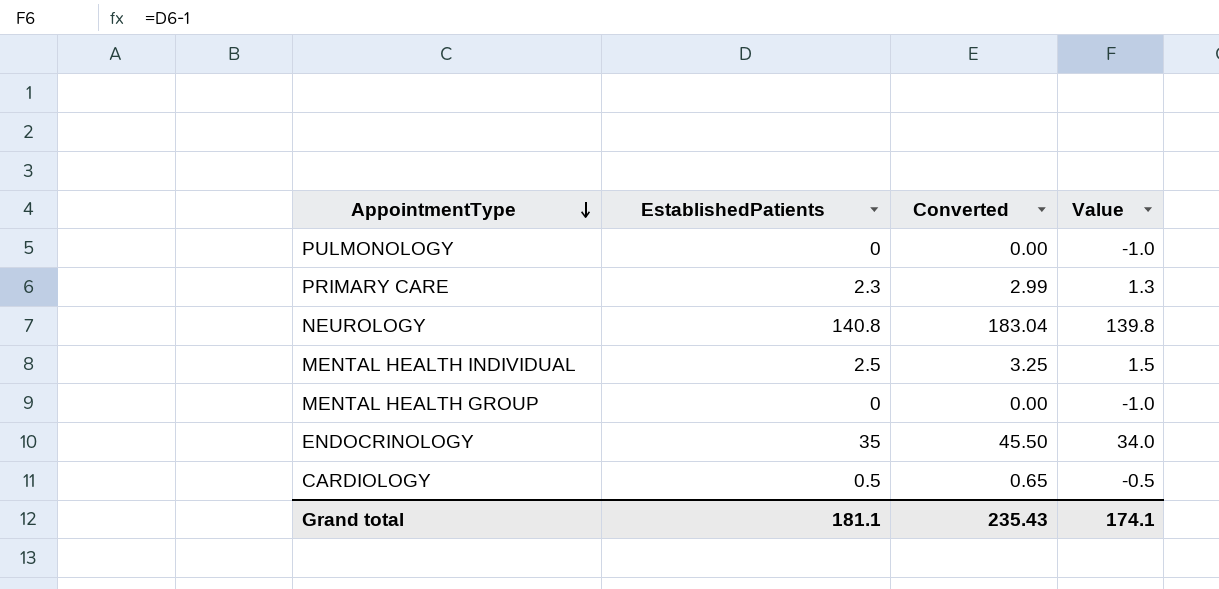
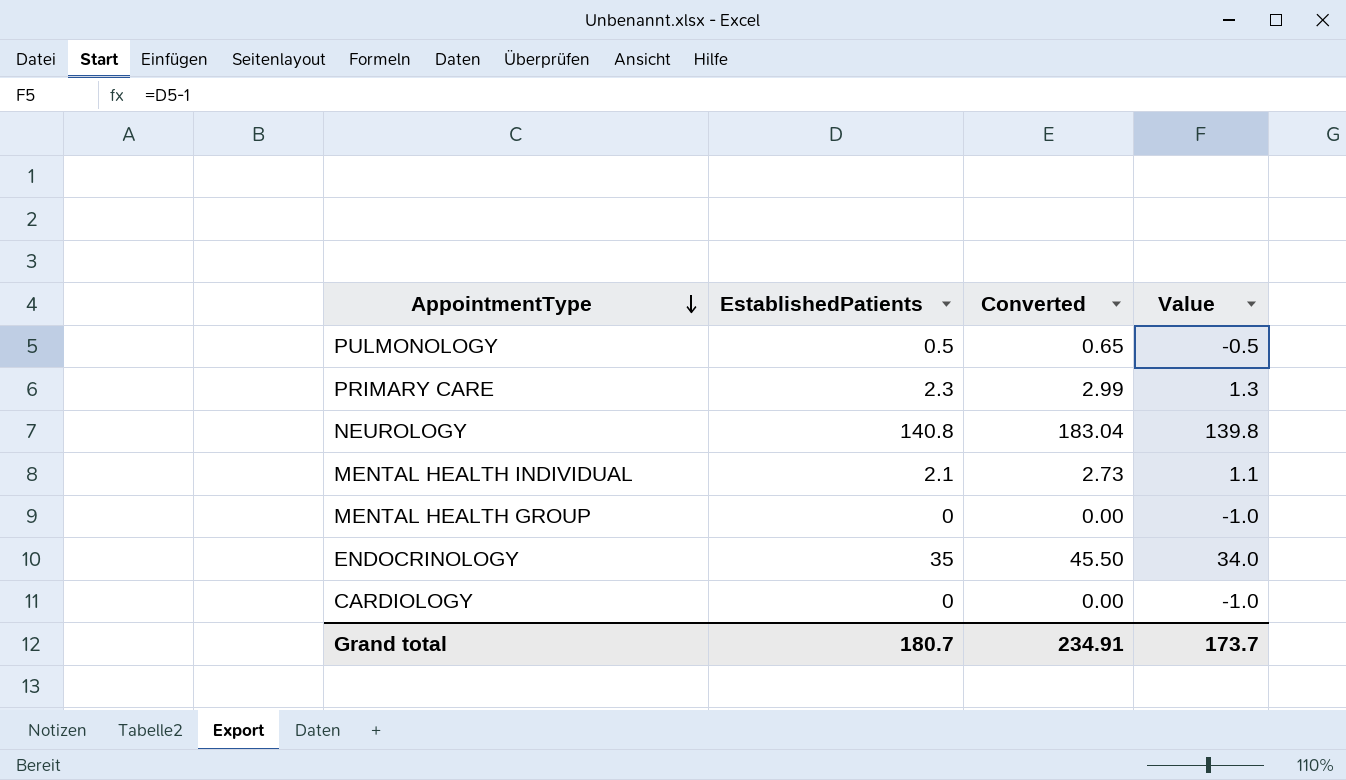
PULMONOLOGY | EstablishedPatients: 0 -> 0.5
PULMONOLOGY | Converted: 0.00 -> 0.65
PULMONOLOGY | Value: -1.0 -> -0.5
MENTAL HEALTH INDIVIDUAL | EstablishedPatients: 2.5 -> 2.1
MENTAL HEALTH INDIVIDUAL | Converted: 3.25 -> 2.73
MENTAL HEALTH INDIVIDUAL | Value: 1.5 -> 1.1
CARDIOLOGY | EstablishedPatients: 0.5 -> 0
CARDIOLOGY | Converted: 0.65 -> 0.00
CARDIOLOGY | Value: -0.5 -> -1.0
Grand total | EstablishedPatients: 181.1 -> 180.7
Grand total | Converted: 235.43 -> 234.91
Grand total | Value: 174.1 -> 173.7

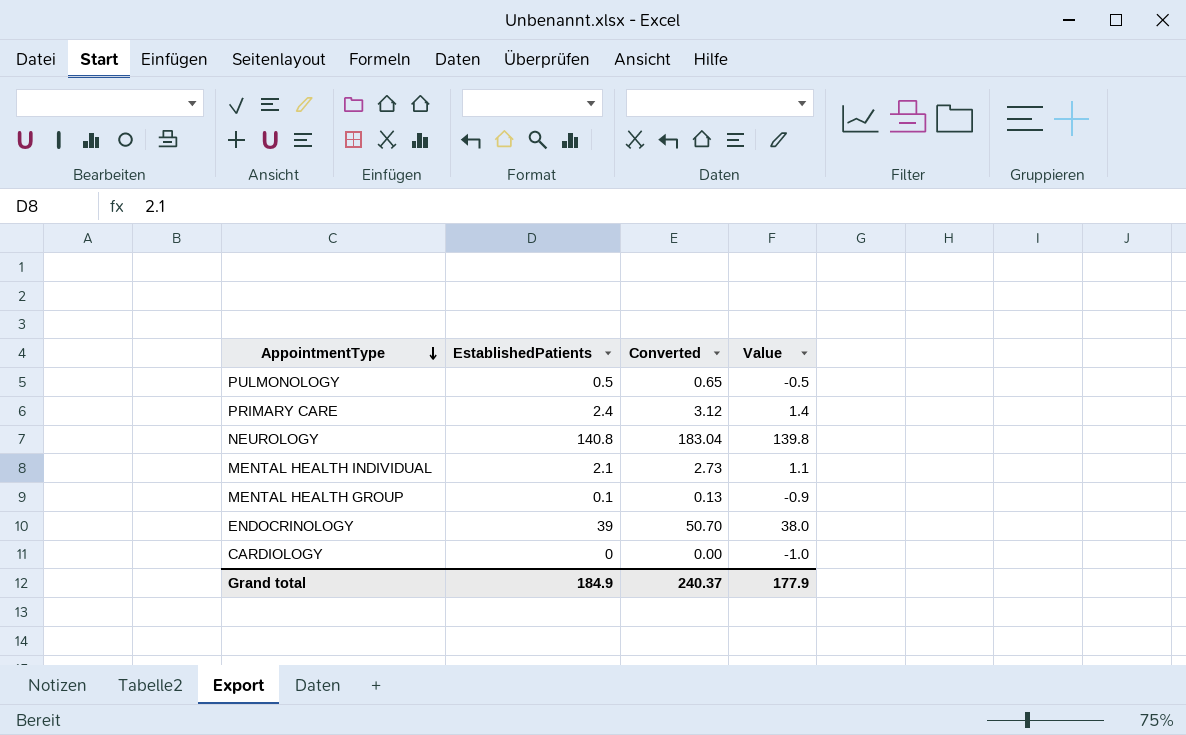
PRIMARY CARE | EstablishedPatients: 2.3 -> 2.4
PRIMARY CARE | Converted: 2.99 -> 3.12
PRIMARY CARE | Value: 1.3 -> 1.4
MENTAL HEALTH GROUP | EstablishedPatients: 0 -> 0.1
MENTAL HEALTH GROUP | Converted: 0.00 -> 0.13
MENTAL HEALTH GROUP | Value: -1.0 -> -0.9
ENDOCRINOLOGY | EstablishedPatients: 35 -> 39
ENDOCRINOLOGY | Converted: 45.50 -> 50.70
ENDOCRINOLOGY | Value: 34.0 -> 38.0
Grand total | EstablishedPatients: 180.7 -> 184.9
Grand total | Converted: 234.91 -> 240.37
Grand total | Value: 173.7 -> 177.9

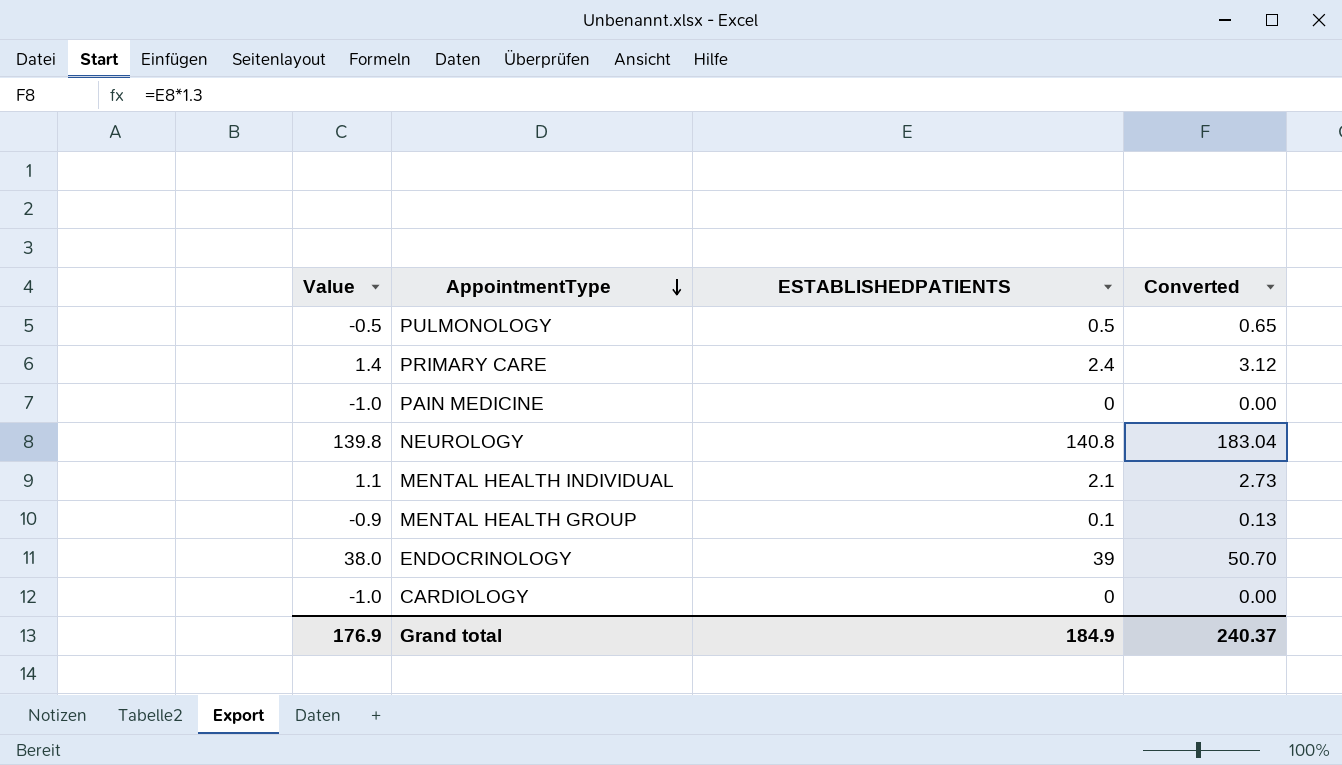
column Value | position: 4 -> 1
column name: EstablishedPatients -> ESTABLISHEDPATIENTS
row PAIN MEDICINE: none -> -1.0 | 0 | 0.00
Grand total | Value: 177.9 -> 176.9

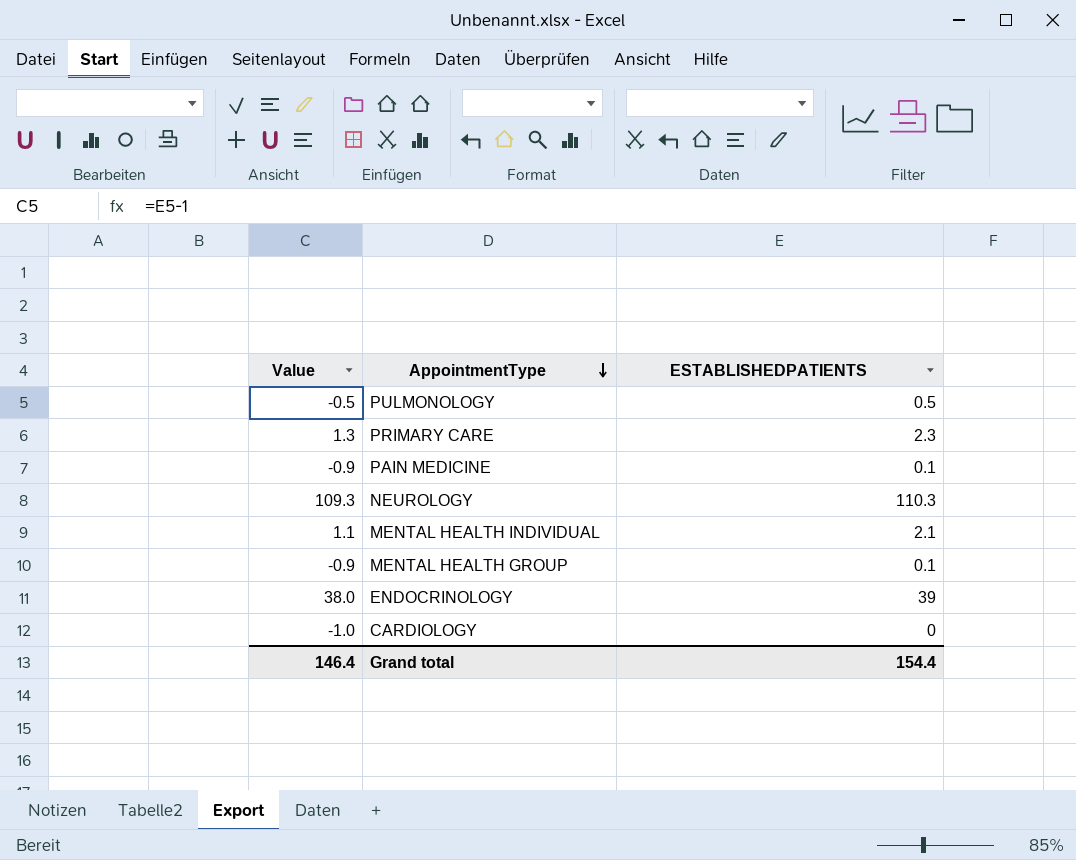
column Converted | formula: [ESTABLISHEDPATIENTS] * 1.3 -> none
PRIMARY CARE | Value: 1.4 -> 1.3
PRIMARY CARE | ESTABLISHEDPATIENTS: 2.4 -> 2.3
PAIN MEDICINE | Value: -1.0 -> -0.9
PAIN MEDICINE | ESTABLISHEDPATIENTS: 0 -> 0.1
NEUROLOGY | Value: 139.8 -> 109.3
NEUROLOGY | ESTABLISHEDPATIENTS: 140.8 -> 110.3
Grand total | Value: 176.9 -> 146.4
Grand total | ESTABLISHEDPATIENTS: 184.9 -> 154.4

